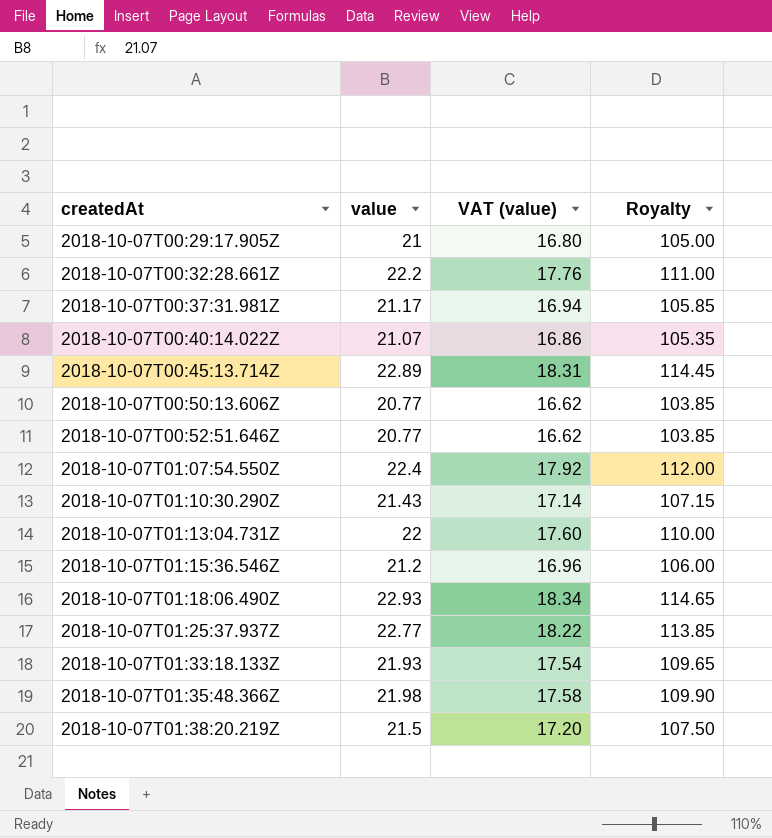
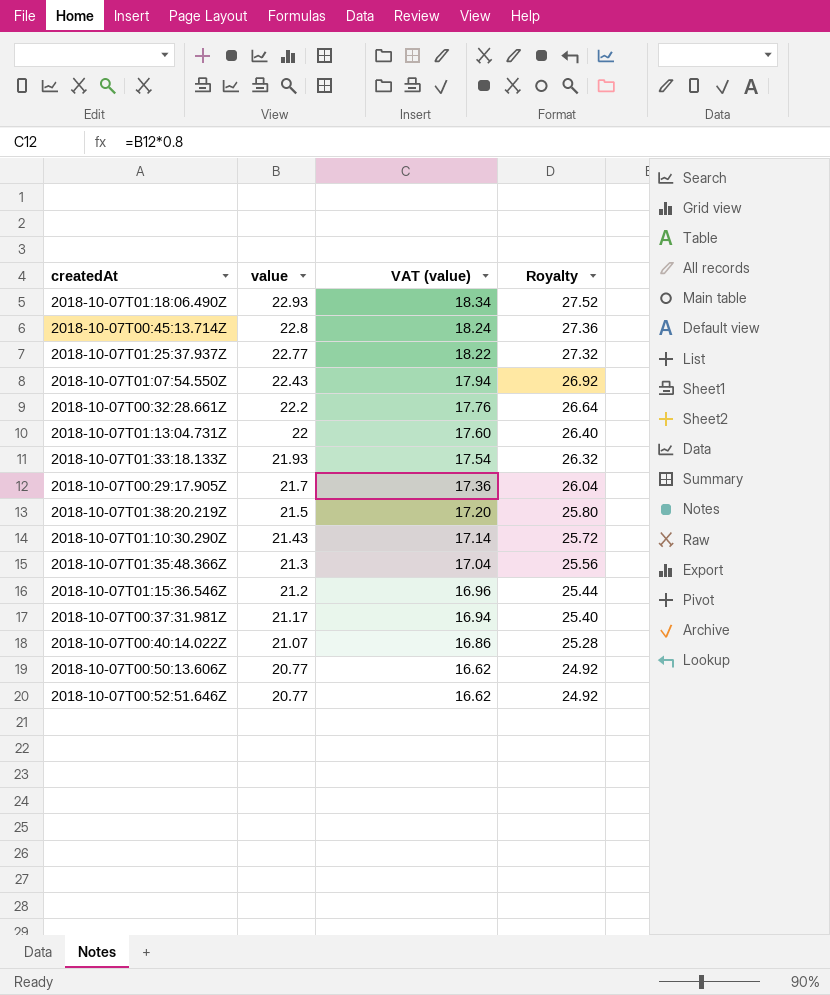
row order: createdAt ascending -> value descending
column Royalty | formula: [value] * 5 -> [value] * 1.2
2018-10-07T00:45:13.714Z | value: 22.89 -> 22.8
2018-10-07T00:45:13.714Z | VAT (value): 18.31 -> 18.24
2018-10-07T01:07:54.550Z | value: 22.4 -> 22.43
2018-10-07T01:07:54.550Z | VAT (value): 17.92 -> 17.94
2018-10-07T00:29:17.905Z | value: 21 -> 21.7
2018-10-07T00:29:17.905Z | VAT (value): 16.80 -> 17.36
2018-10-07T01:35:48.366Z | value: 21.98 -> 21.3
2018-10-07T01:35:48.366Z | VAT (value): 17.58 -> 17.04

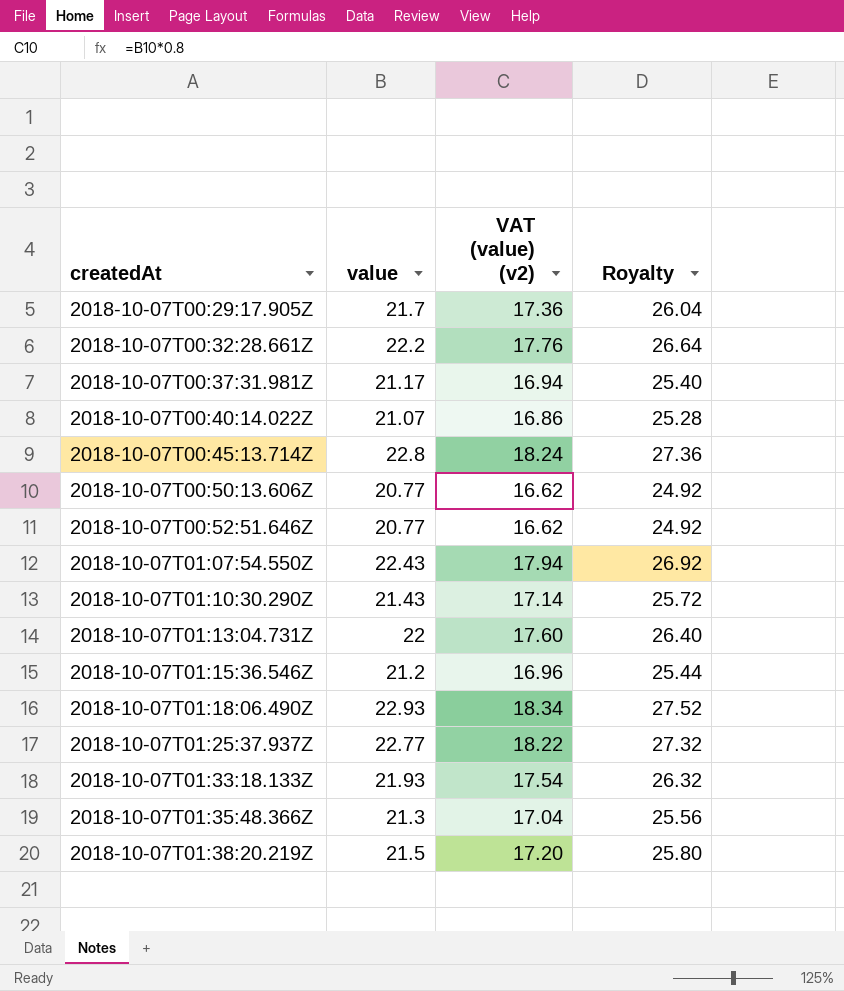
row order: value descending -> createdAt ascending
column name: VAT (value) -> VAT (value) (v2)

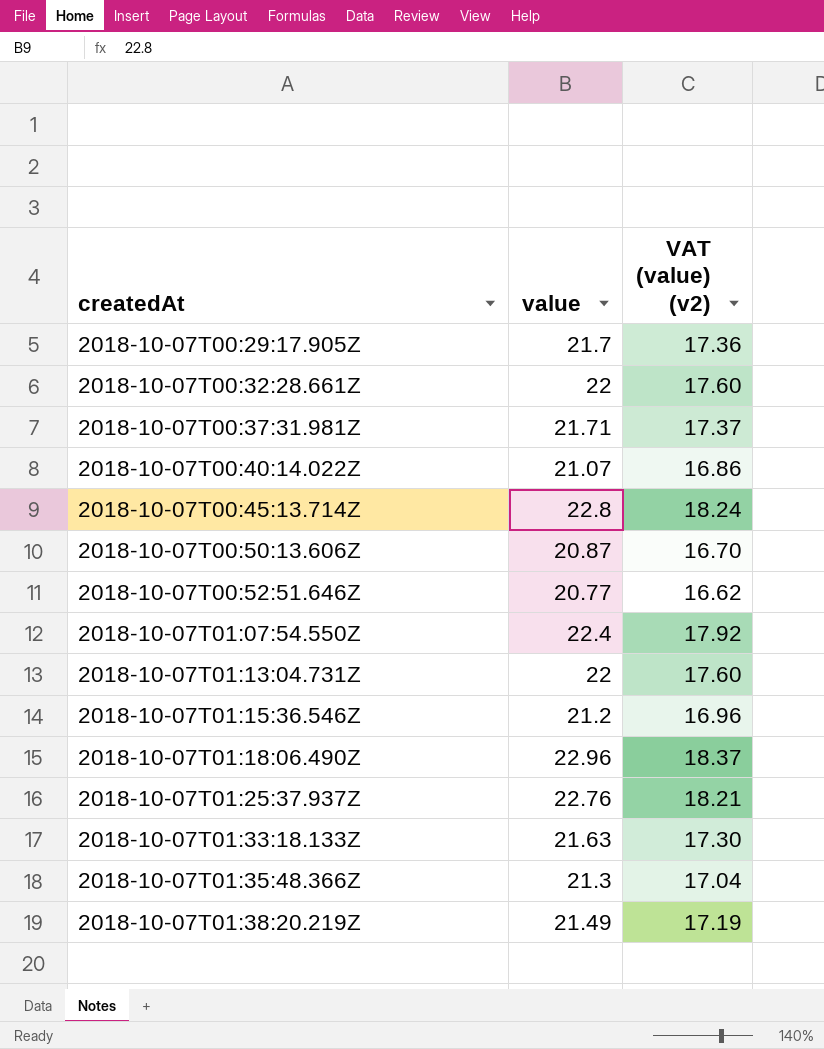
column Royalty | formula: [value] * 1.2 -> none
row 2018-10-07T01:10:30.290Z: 21.43 | 17.14 | 25.72 -> none
2018-10-07T00:32:28.661Z | value: 22.2 -> 22
2018-10-07T00:32:28.661Z | VAT (value) (v2): 17.76 -> 17.60
2018-10-07T00:37:31.981Z | value: 21.17 -> 21.71
2018-10-07T00:37:31.981Z | VAT (value) (v2): 16.94 -> 17.37
2018-10-07T00:50:13.606Z | value: 20.77 -> 20.87
2018-10-07T00:50:13.606Z | VAT (value) (v2): 16.62 -> 16.70
2018-10-07T01:07:54.550Z | value: 22.43 -> 22.4
2018-10-07T01:07:54.550Z | VAT (value) (v2): 17.94 -> 17.92
2018-10-07T01:18:06.490Z | value: 22.93 -> 22.96
2018-10-07T01:18:06.490Z | VAT (value) (v2): 18.34 -> 18.37
2018-10-07T01:25:37.937Z | value: 22.77 -> 22.76
2018-10-07T01:25:37.937Z | VAT (value) (v2): 18.22 -> 18.21
2018-10-07T01:33:18.133Z | value: 21.93 -> 21.63
2018-10-07T01:33:18.133Z | VAT (value) (v2): 17.54 -> 17.30
2018-10-07T01:38:20.219Z | value: 21.5 -> 21.49
2018-10-07T01:38:20.219Z | VAT (value) (v2): 17.20 -> 17.19

